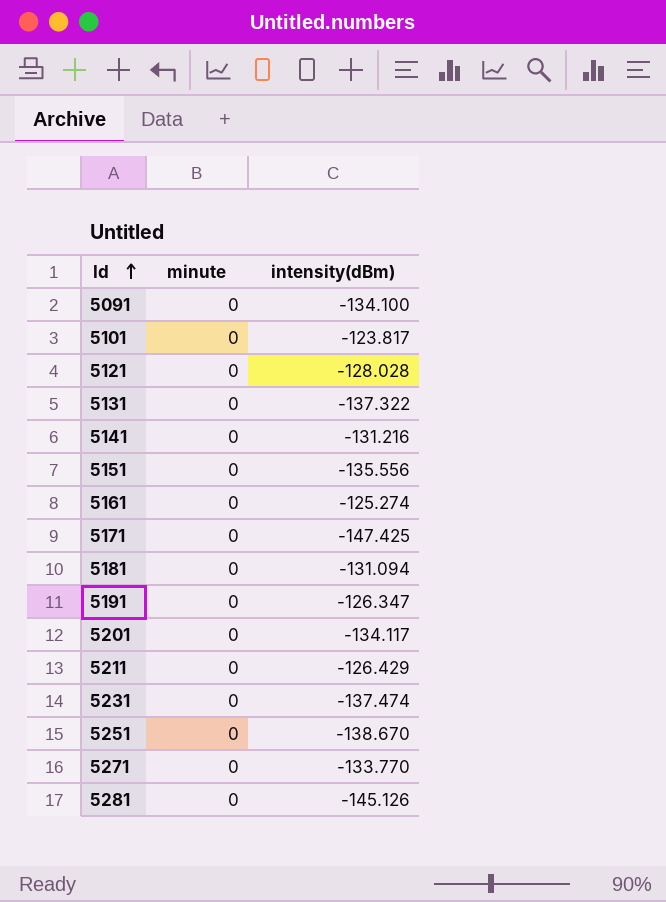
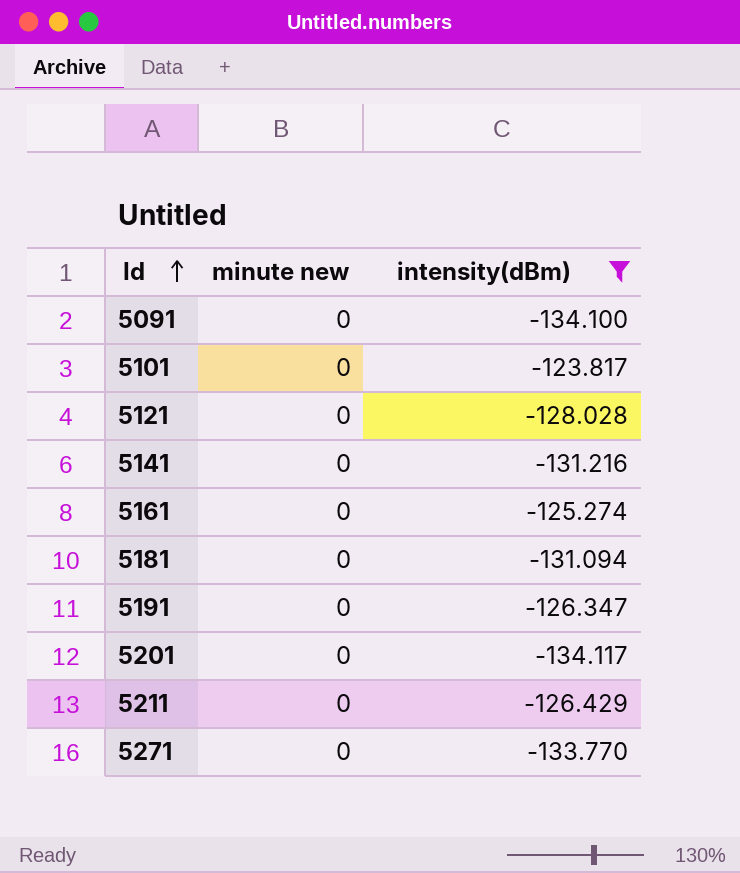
filter: none -> intensity(dBm) >= -134.117
column name: minute -> minute new

